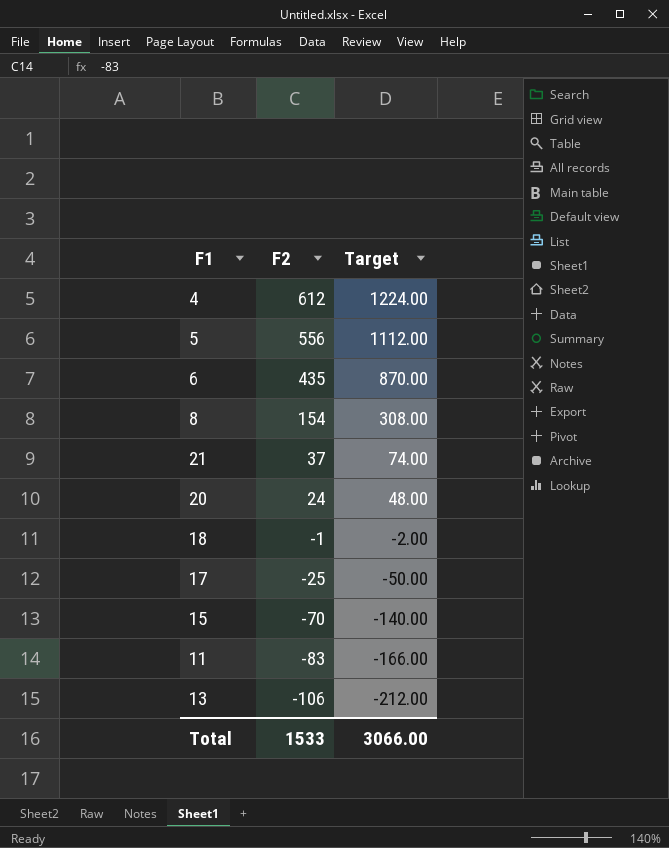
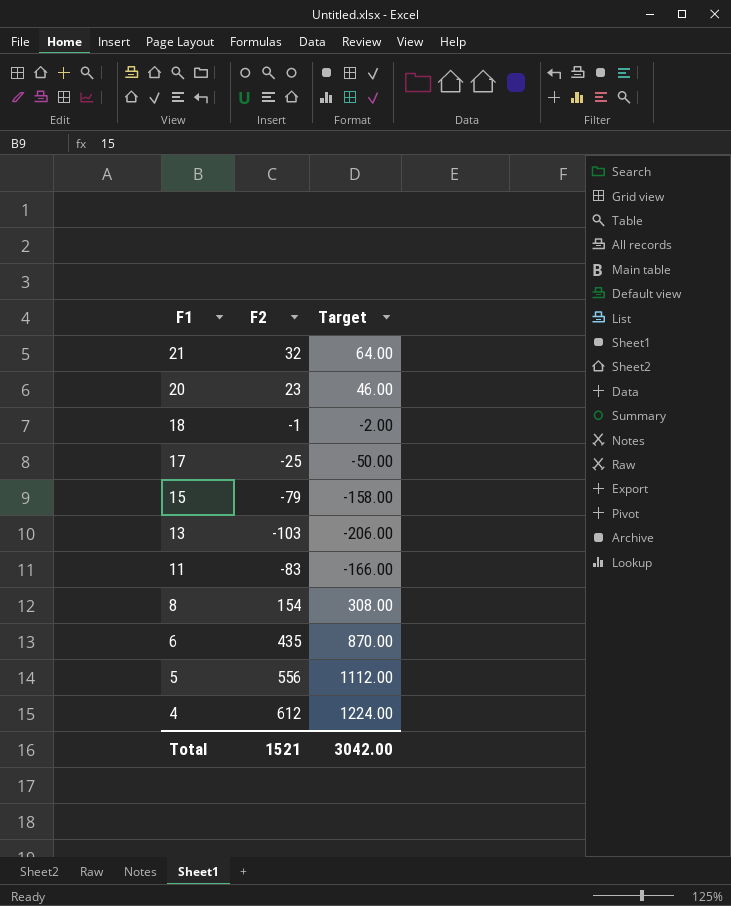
row order: F2 descending -> F1 descending
21 | F2: 37 -> 32
21 | Target: 74.00 -> 64.00
20 | F2: 24 -> 23
20 | Target: 48.00 -> 46.00
15 | F2: -70 -> -79
15 | Target: -140.00 -> -158.00
13 | F2: -106 -> -103
13 | Target: -212.00 -> -206.00
Total | F2: 1533 -> 1521
Total | Target: 3066.00 -> 3042.00

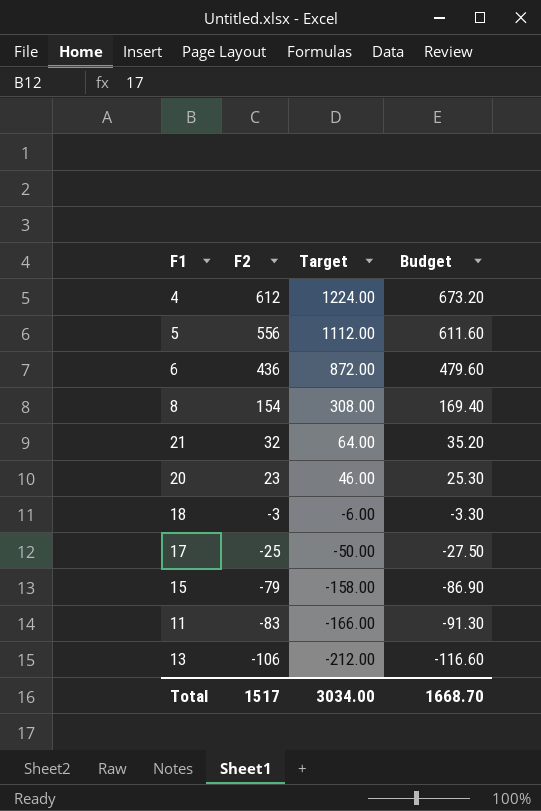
row order: F1 descending -> F2 descending
column Budget | formula: none -> [F2] * 1.1
6 | F2: 435 -> 436
6 | Target: 870.00 -> 872.00
18 | F2: -1 -> -3
18 | Target: -2.00 -> -6.00
13 | F2: -103 -> -106
13 | Target: -206.00 -> -212.00
Total | F2: 1521 -> 1517
Total | Target: 3042.00 -> 3034.00

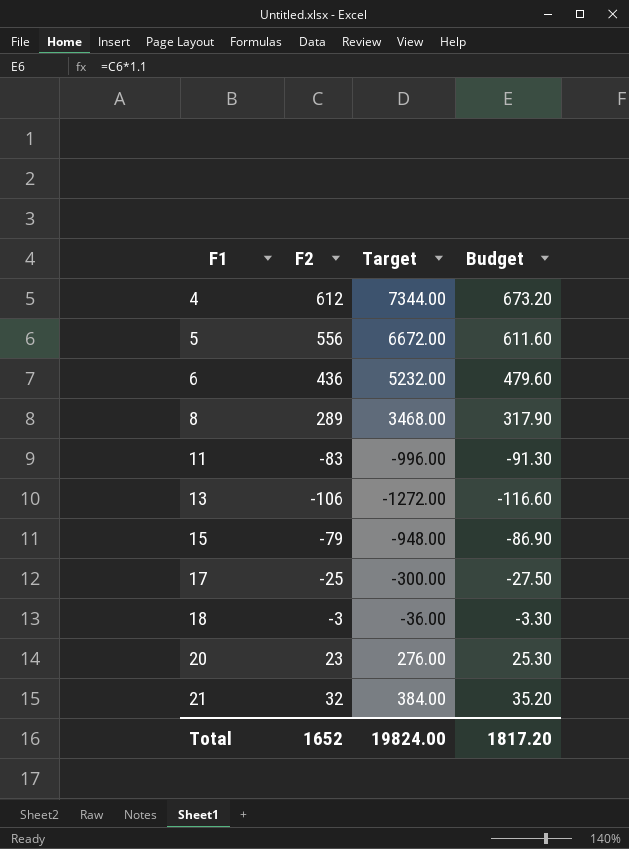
row order: F2 descending -> F1 ascending
column Target | formula: [F2] * 2 -> [F2] * 12
8 | F2: 154 -> 289
8 | Budget: 169.40 -> 317.90
Total | F2: 1517 -> 1652
Total | Target: 3034.00 -> 19824.00
Total | Budget: 1668.70 -> 1817.20

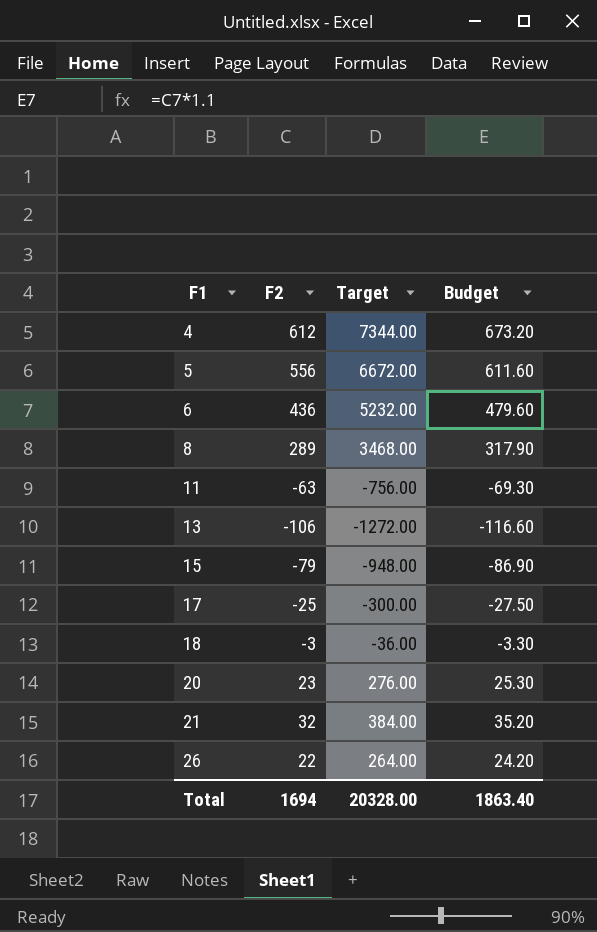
11 | F2: -83 -> -63
11 | Target: -996.00 -> -756.00
11 | Budget: -91.30 -> -69.30
row 26: none -> 22 | 264.00 | 24.20
Total | F2: 1652 -> 1694
Total | Target: 19824.00 -> 20328.00
Total | Budget: 1817.20 -> 1863.40

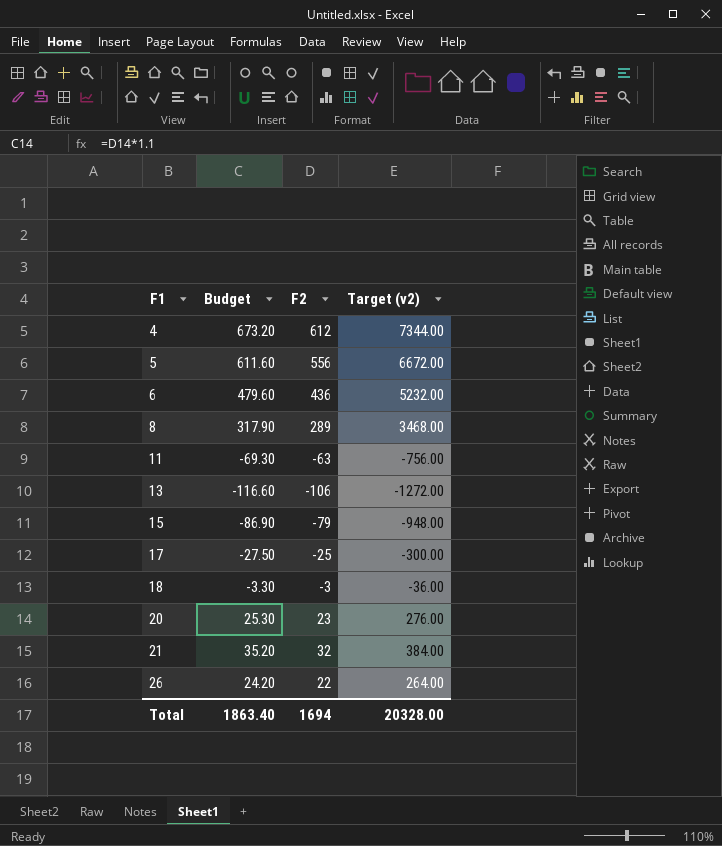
column Budget | position: 4 -> 2
column name: Target -> Target (v2)

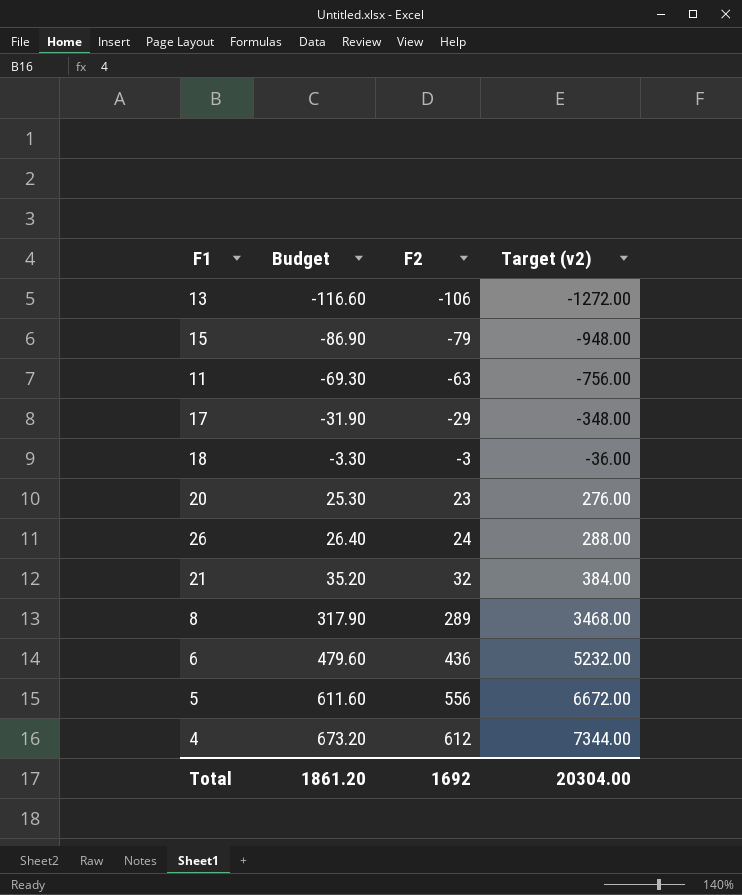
row order: F1 ascending -> Budget ascending
17 | Budget: -27.50 -> -31.90
17 | F2: -25 -> -29
17 | Target (v2): -300.00 -> -348.00
26 | Budget: 24.20 -> 26.40
26 | F2: 22 -> 24
26 | Target (v2): 264.00 -> 288.00
Total | Budget: 1863.40 -> 1861.20
Total | F2: 1694 -> 1692
Total | Target (v2): 20328.00 -> 20304.00

